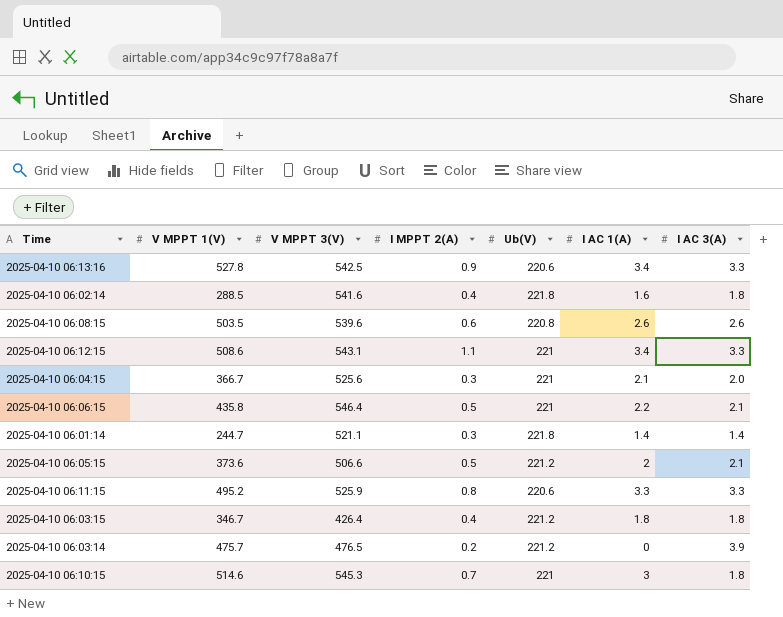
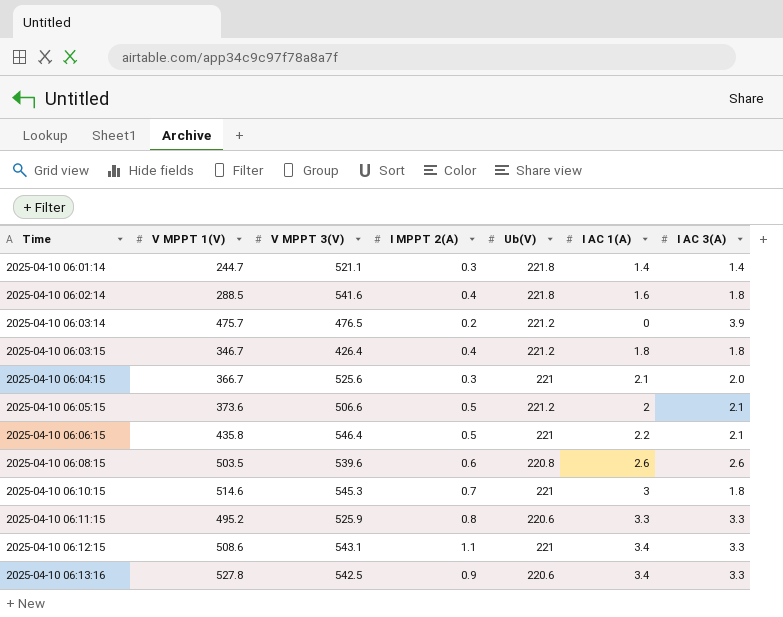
row order: none -> Time ascending

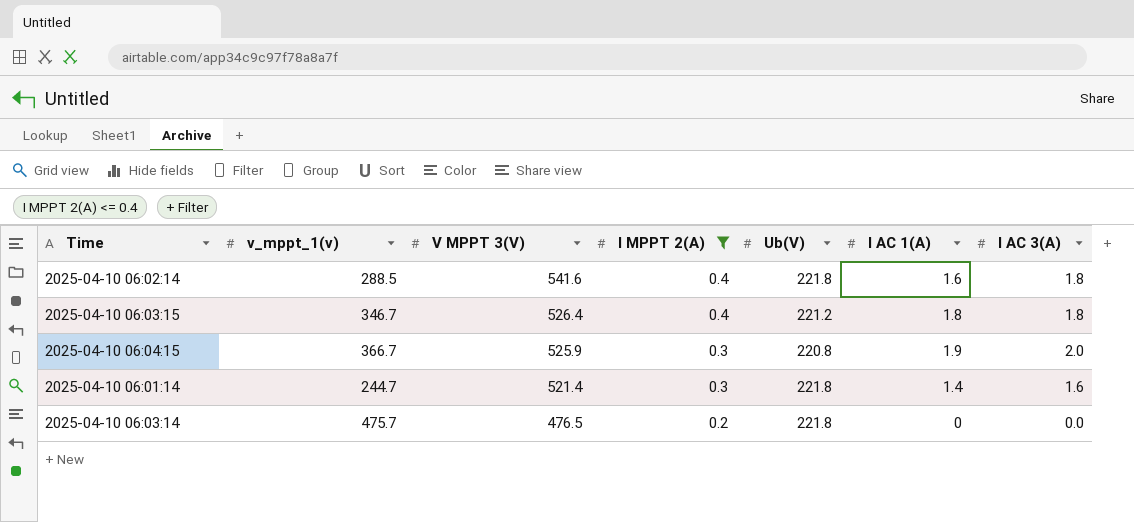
filter: none -> I MPPT 2(A) <= 0.4
row order: Time ascending -> V MPPT 3(V) descending
column name: V MPPT 1(V) -> v_mppt_1(v)
2025-04-10 06:03:15 | V MPPT 3(V): 426.4 -> 526.4
2025-04-10 06:04:15 | V MPPT 3(V): 525.6 -> 525.9
2025-04-10 06:04:15 | Ub(V): 221 -> 220.8
2025-04-10 06:04:15 | I AC 1(A): 2.1 -> 1.9
2025-04-10 06:01:14 | V MPPT 3(V): 521.1 -> 521.4
2025-04-10 06:01:14 | I AC 3(A): 1.4 -> 1.6
2025-04-10 06:03:14 | Ub(V): 221.2 -> 221.8
2025-04-10 06:03:14 | I AC 3(A): 3.9 -> 0.0

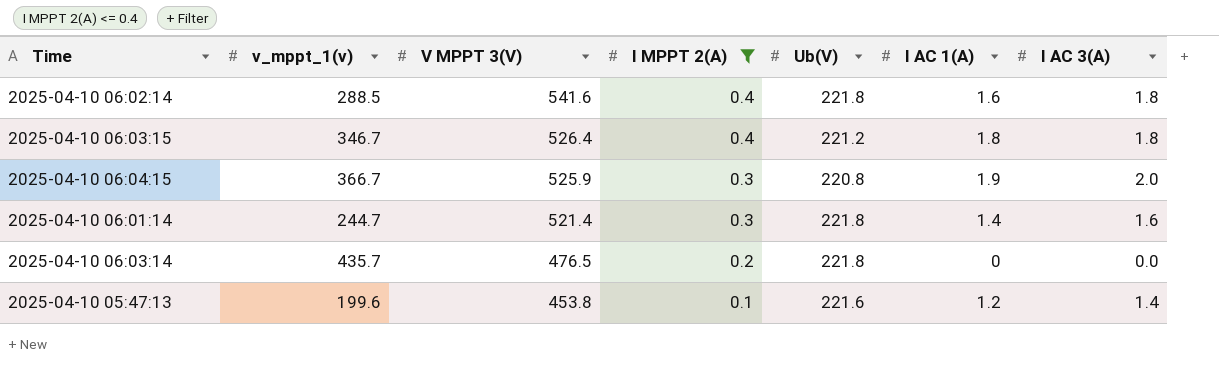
2025-04-10 06:03:14 | v_mppt_1(v): 475.7 -> 435.7
row 2025-04-10 05:47:13: none -> 199.6 | 453.8 | 0.1 | 221.6 | 1.2 | 1.4

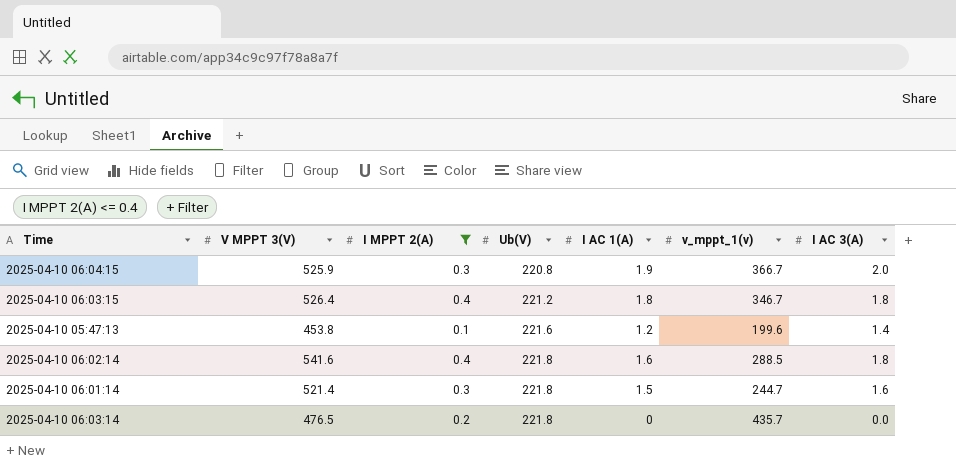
row order: V MPPT 3(V) descending -> Ub(V) ascending
column v_mppt_1(v) | position: 2 -> 6
2025-04-10 06:01:14 | I AC 1(A): 1.4 -> 1.5

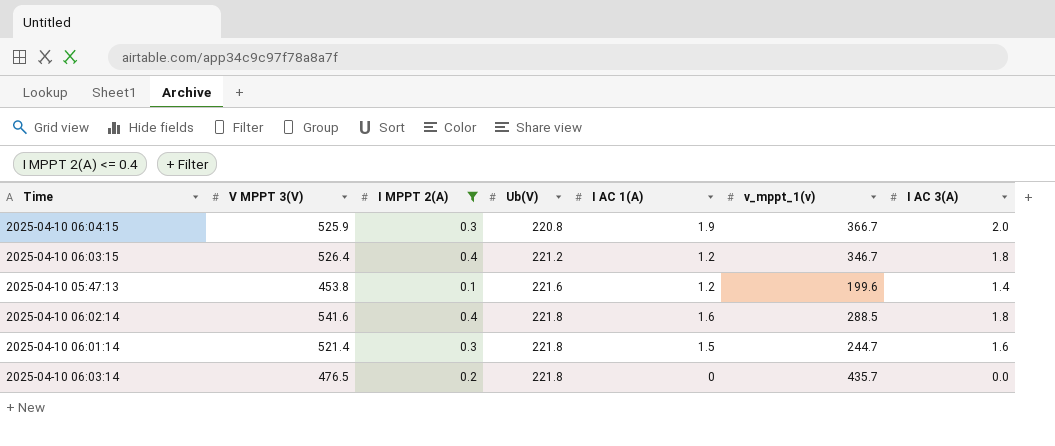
2025-04-10 06:03:15 | I AC 1(A): 1.8 -> 1.2

